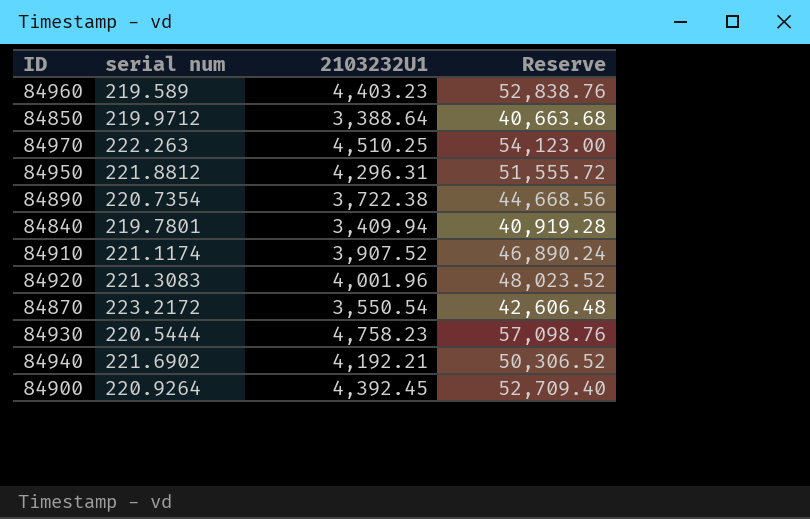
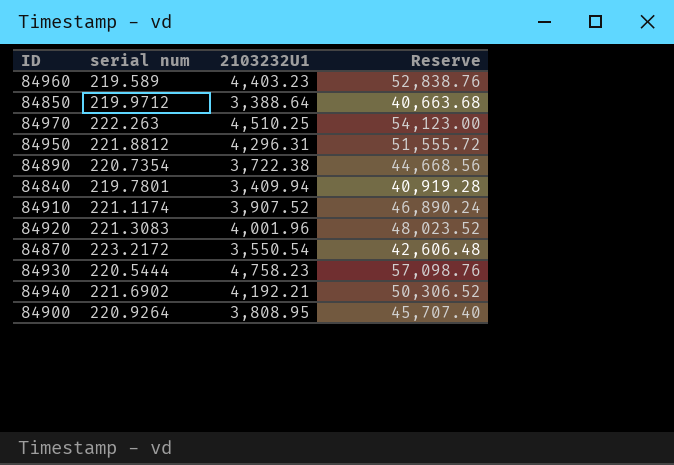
84900 | 2103232U1: 4,392.45 -> 3,808.95
84900 | Reserve: 52,709.40 -> 45,707.40

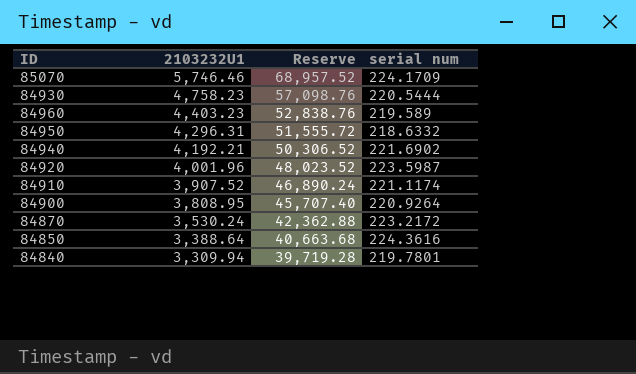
row order: none -> 2103232U1 descending
column serial num | position: 2 -> 4
row 84970: 222.263 | 4,510.25 | 54,123.00 -> none
row 84890: 220.7354 | 3,722.38 | 44,668.56 -> none
row 85070: none -> 5,746.46 | 68,957.52 | 224.1709
84950 | serial num: 221.8812 -> 218.6332
84920 | serial num: 221.3083 -> 223.5987
84870 | 2103232U1: 3,550.54 -> 3,530.24
84870 | Reserve: 42,606.48 -> 42,362.88
84850 | serial num: 219.9712 -> 224.3616
84840 | 2103232U1: 3,409.94 -> 3,309.94
84840 | Reserve: 40,919.28 -> 39,719.28

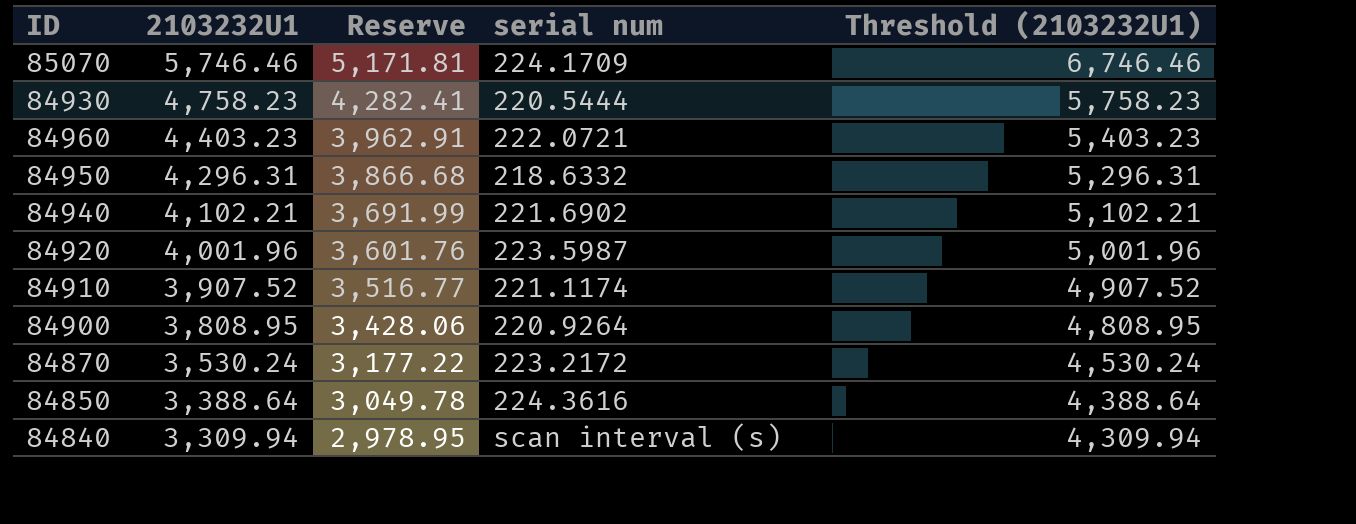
column Reserve | formula: [2103232U1] * 12 -> [2103232U1] * 0.9
column Threshold (2103232U1) | formula: none -> [2103232U1] + 1000
84960 | serial num: 219.589 -> 222.0721
84940 | 2103232U1: 4,192.21 -> 4,102.21
84840 | serial num: 219.7801 -> scan interval (s)

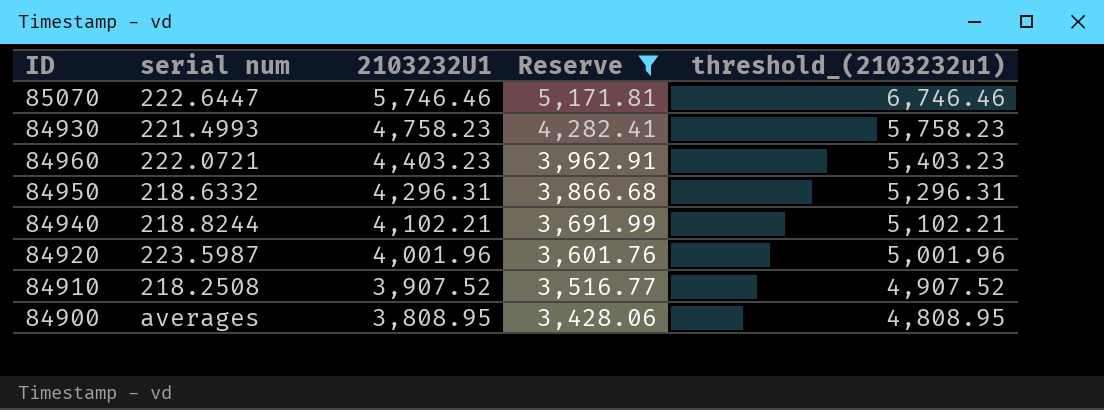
filter: none -> Reserve >= 3,428.06
column serial num | position: 4 -> 2
column name: Threshold (2103232U1) -> threshold_(2103232u1)
85070 | serial num: 224.1709 -> 222.6447
84930 | serial num: 220.5444 -> 221.4993
84940 | serial num: 221.6902 -> 218.8244
84910 | serial num: 221.1174 -> 218.2508
84900 | serial num: 220.9264 -> averages

